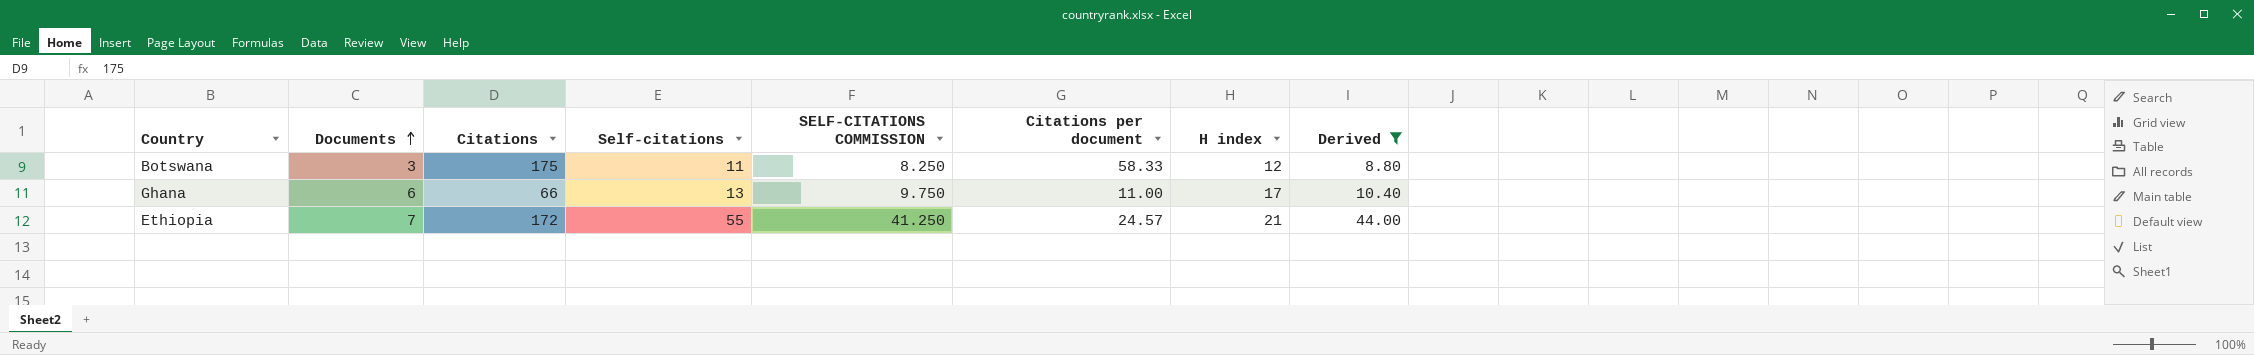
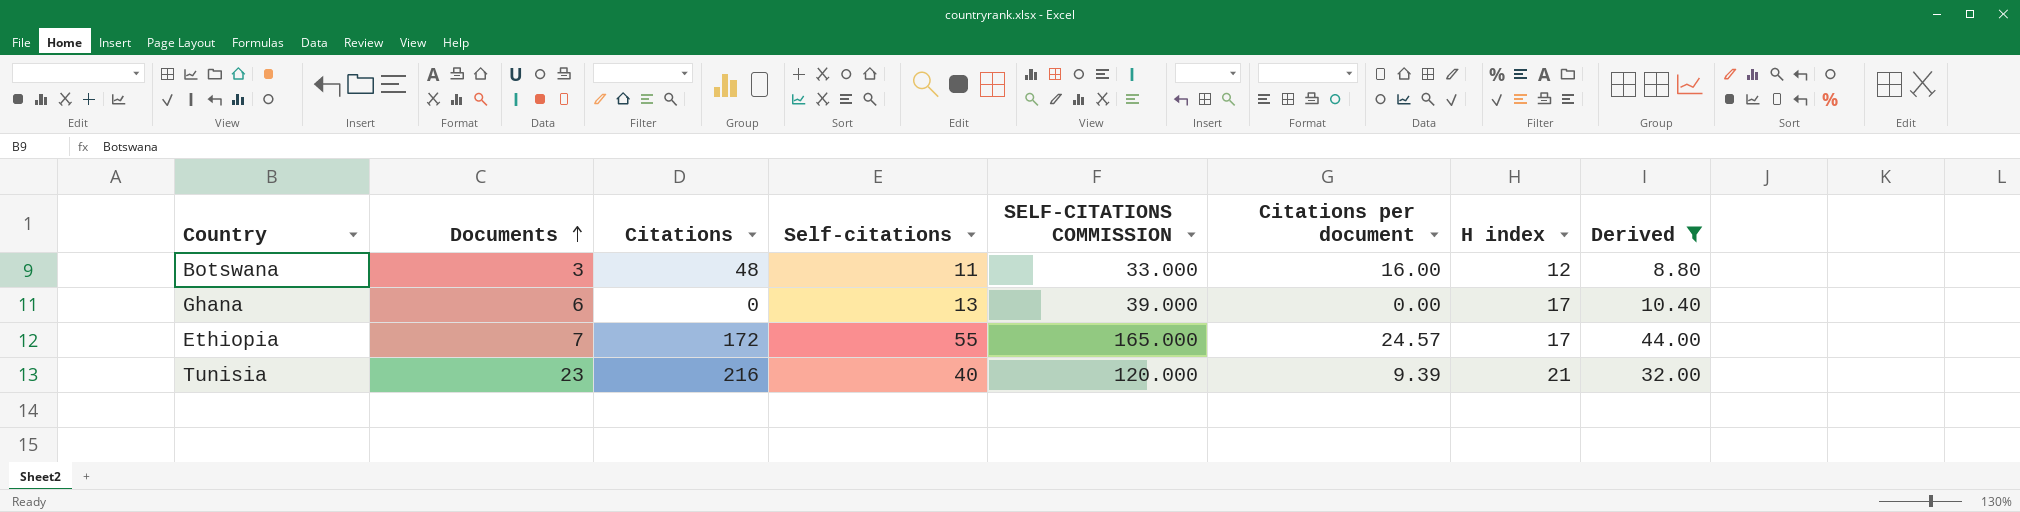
column SELF-CITATIONS COMMISSION | formula: [Self-citations] * 0.75 -> [Self-citations] * 3
Botswana | Citations: 175 -> 48
Botswana | Citations per document: 58.33 -> 16.00
Ghana | Citations: 66 -> 0
Ghana | Citations per document: 11.00 -> 0.00
Ethiopia | H index: 21 -> 17
row Tunisia: none -> 23 | 216 | 40 | 120.000 | 9.39 | 21 | 32.00

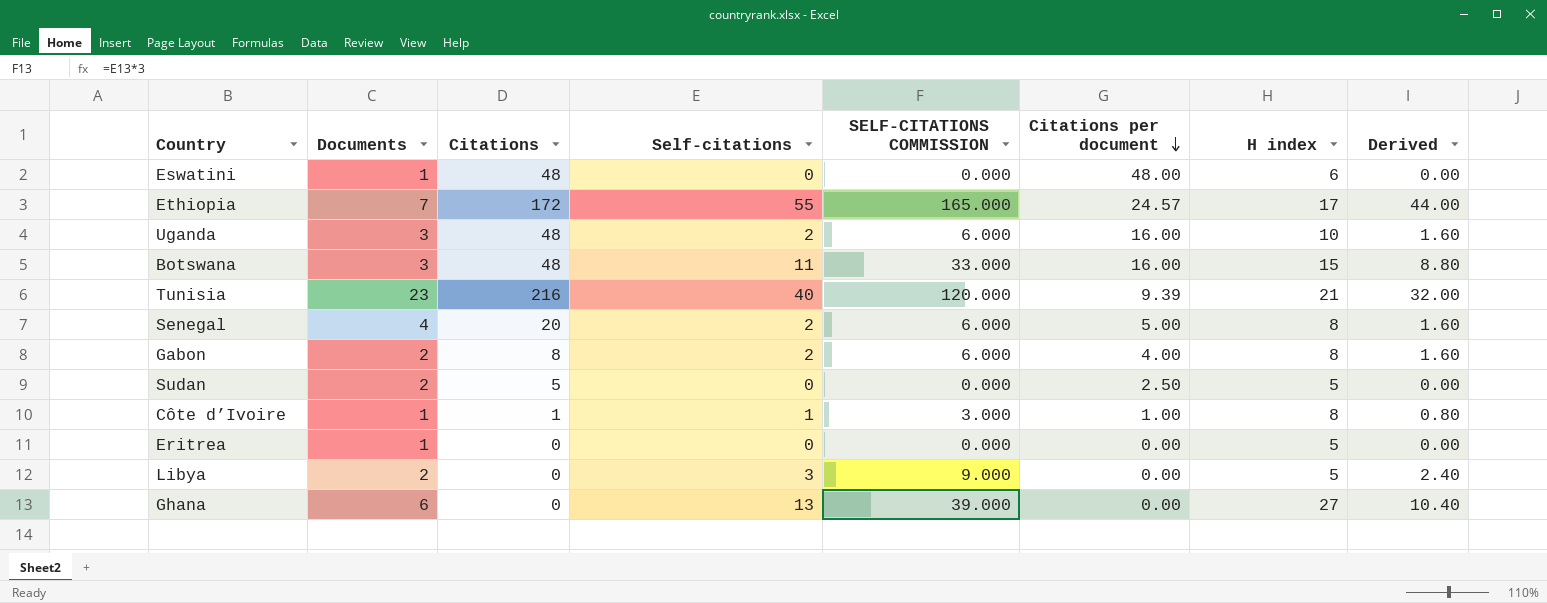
filter: Derived >= 8.80 -> none
row order: Documents ascending -> Citations per document descending
Botswana | H index: 12 -> 15
Ghana | H index: 17 -> 27

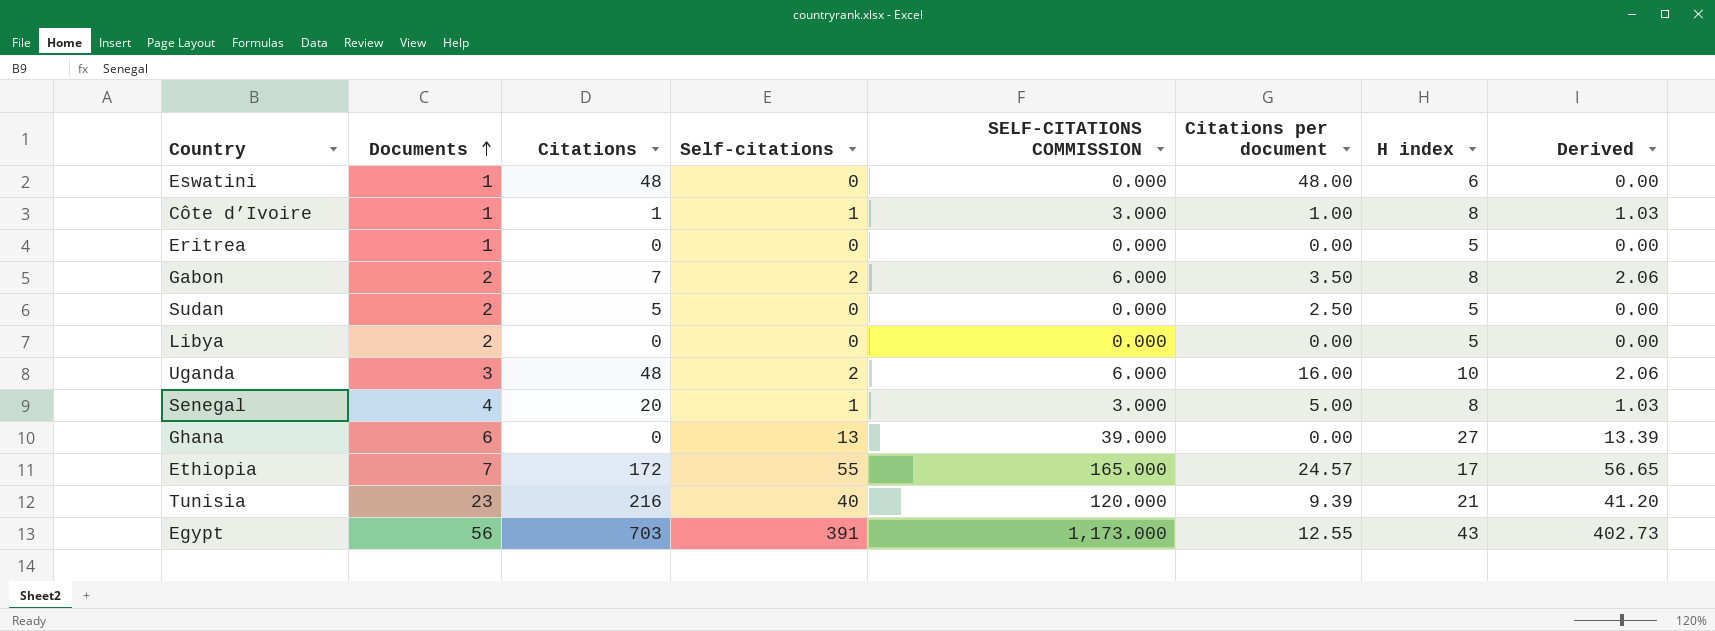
row order: Citations per document descending -> Documents ascending
column Derived | formula: [Self-citations] * 0.8 -> [Self-citations] * 1.03
row Botswana: 3 | 48 | 11 | 33.000 | 16.00 | 15 | 8.80 -> none
Gabon | Citations: 8 -> 7
Gabon | Citations per document: 4.00 -> 3.50
Libya | Self-citations: 3 -> 0
Libya | SELF-CITATIONS COMMISSION: 9.000 -> 0.000
Senegal | Self-citations: 2 -> 1
Senegal | SELF-CITATIONS COMMISSION: 6.000 -> 3.000
row Egypt: none -> 56 | 703 | 391 | 1,173.000 | 12.55 | 43 | 402.73

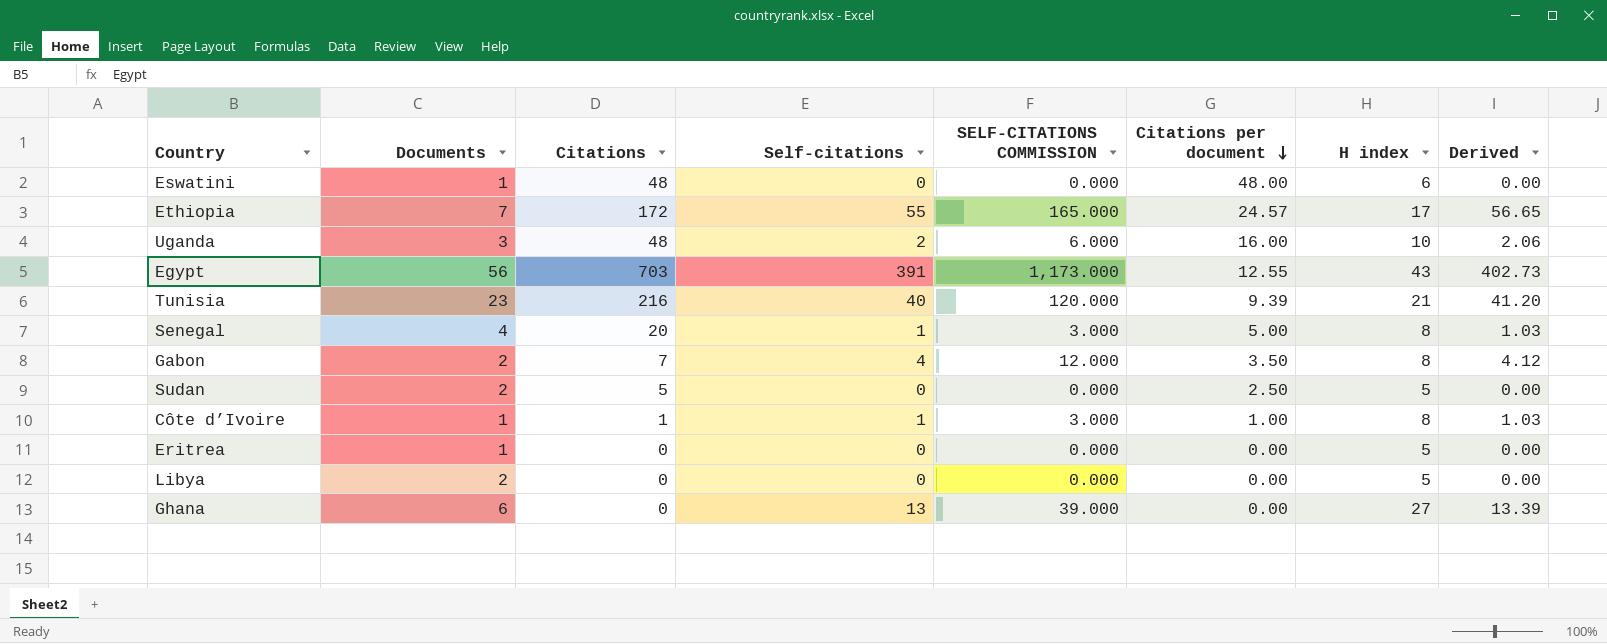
row order: Documents ascending -> Citations per document descending
Gabon | Self-citations: 2 -> 4
Gabon | SELF-CITATIONS COMMISSION: 6.000 -> 12.000
Gabon | Derived: 2.06 -> 4.12

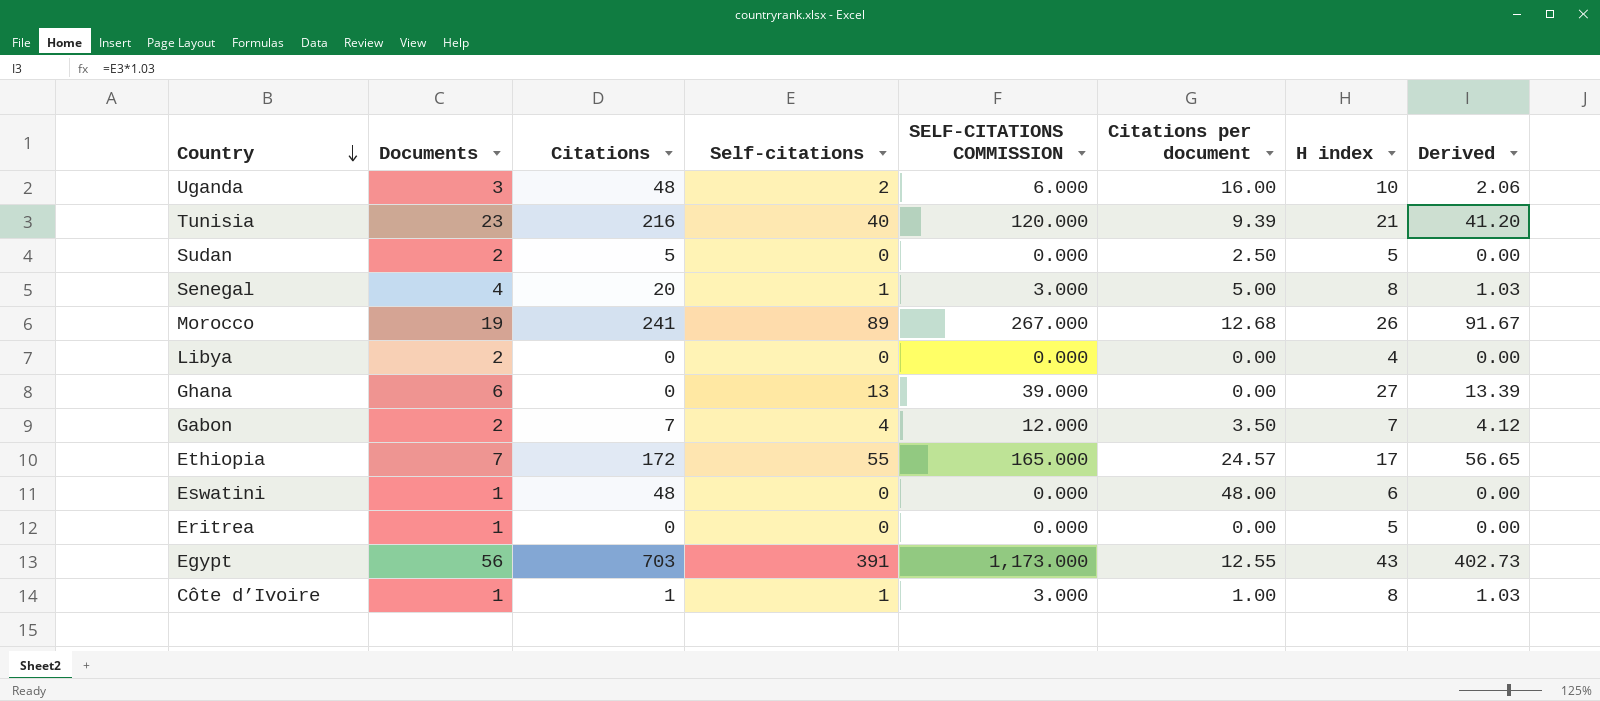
row order: Citations per document descending -> Country descending
row Morocco: none -> 19 | 241 | 89 | 267.000 | 12.68 | 26 | 91.67
Libya | H index: 5 -> 4
Gabon | H index: 8 -> 7

